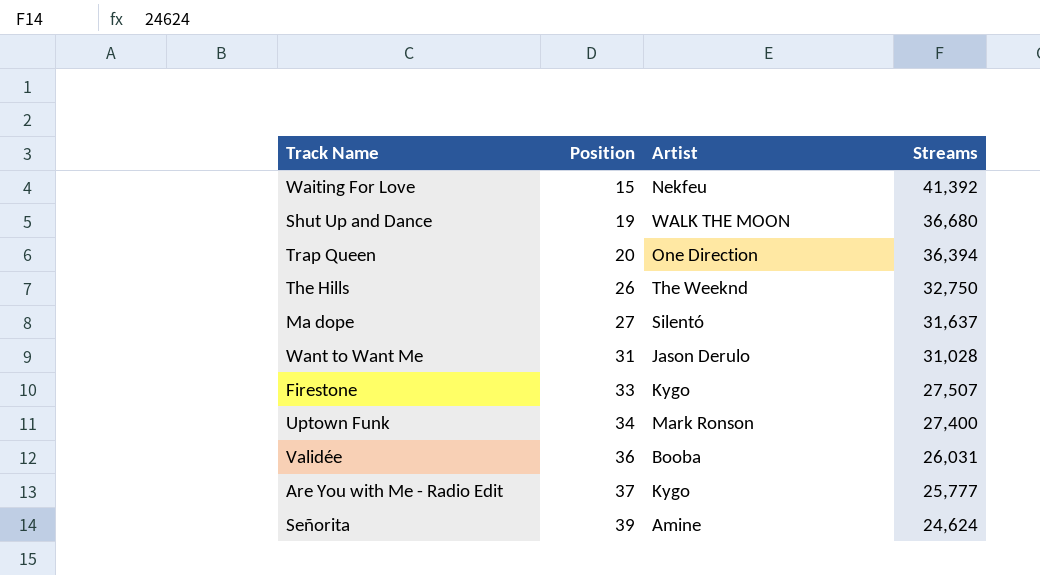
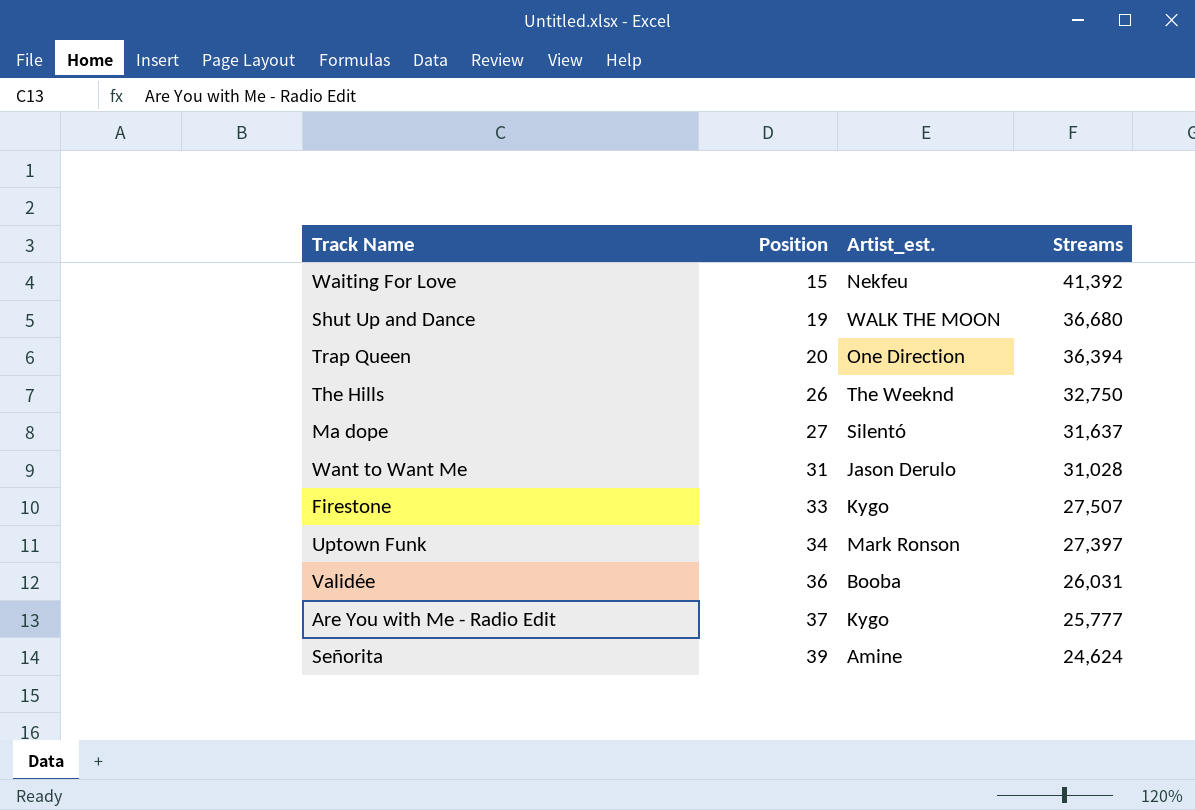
column name: Artist -> Artist_est.
Uptown Funk | Streams: 27,400 -> 27,397

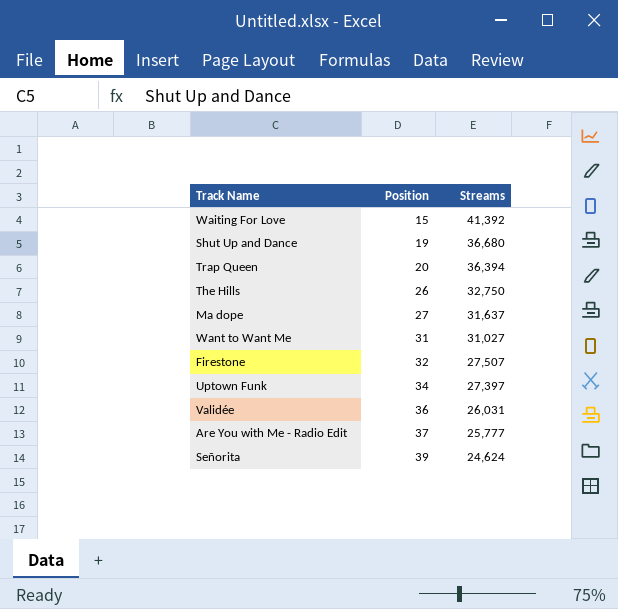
column Artist_est. | position: 3 -> none
Want to Want Me | Streams: 31,028 -> 31,027
Firestone | Position: 33 -> 32

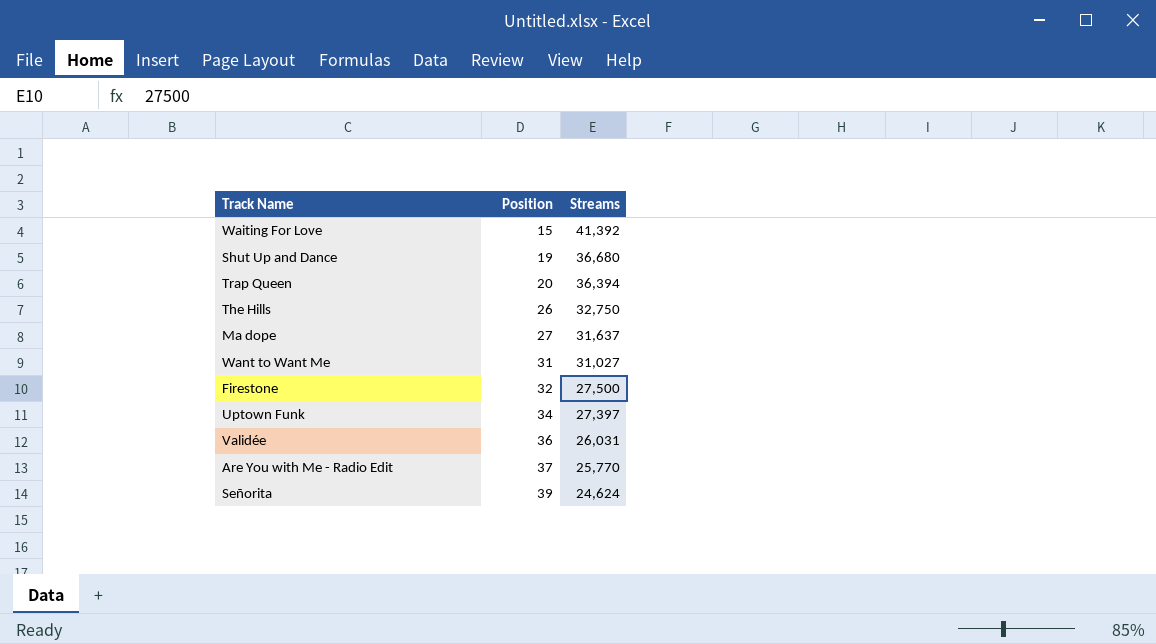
Firestone | Streams: 27,507 -> 27,500
Are You with Me - Radio Edit | Streams: 25,777 -> 25,770

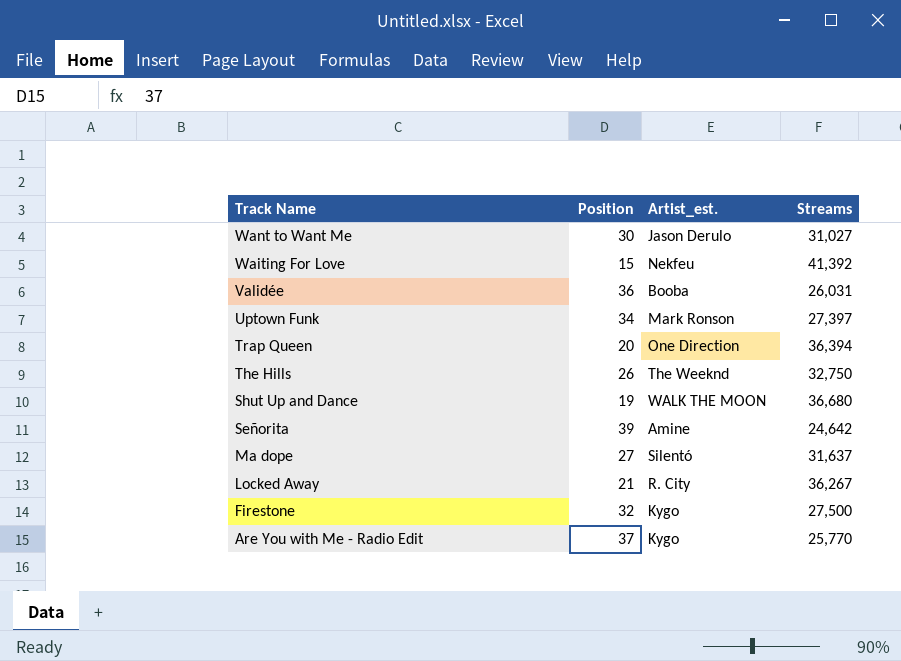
row order: Position ascending -> Track Name descending
column Artist_est. | position: none -> 3
Want to Want Me | Position: 31 -> 30
Señorita | Streams: 24,624 -> 24,642
row Locked Away: none -> 21 | R. City | 36,267

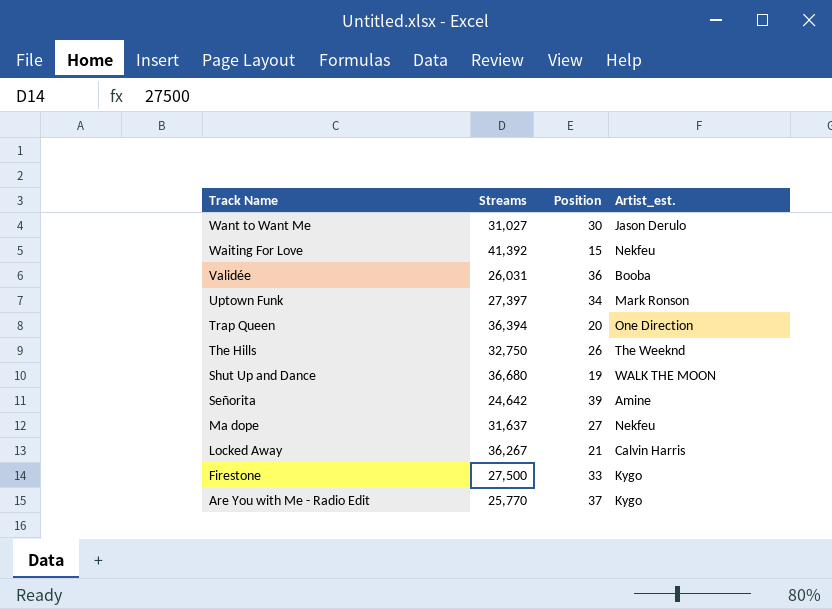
column Streams | position: 4 -> 2
Ma dope | Artist_est.: Silentó -> Nekfeu
Locked Away | Artist_est.: R. City -> Calvin Harris
Firestone | Position: 32 -> 33

